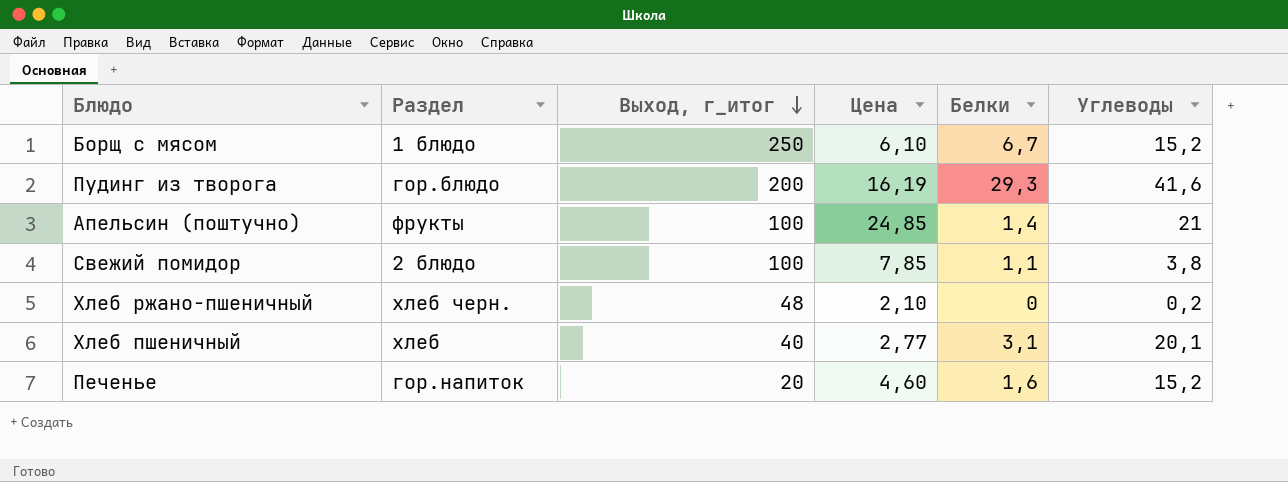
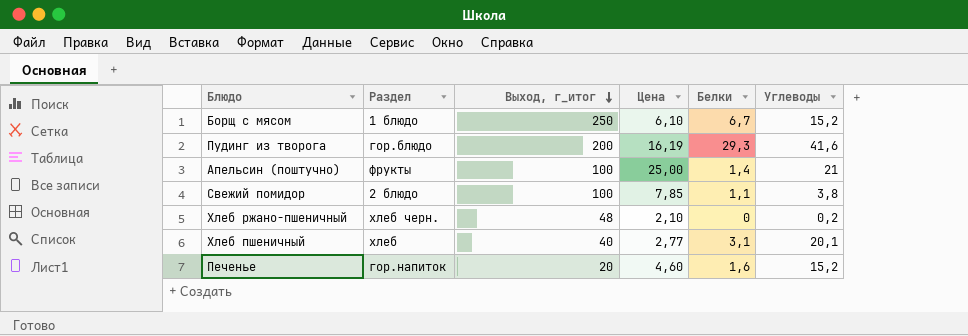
Апельсин (поштучно) | Цена: 24,85 -> 25,00

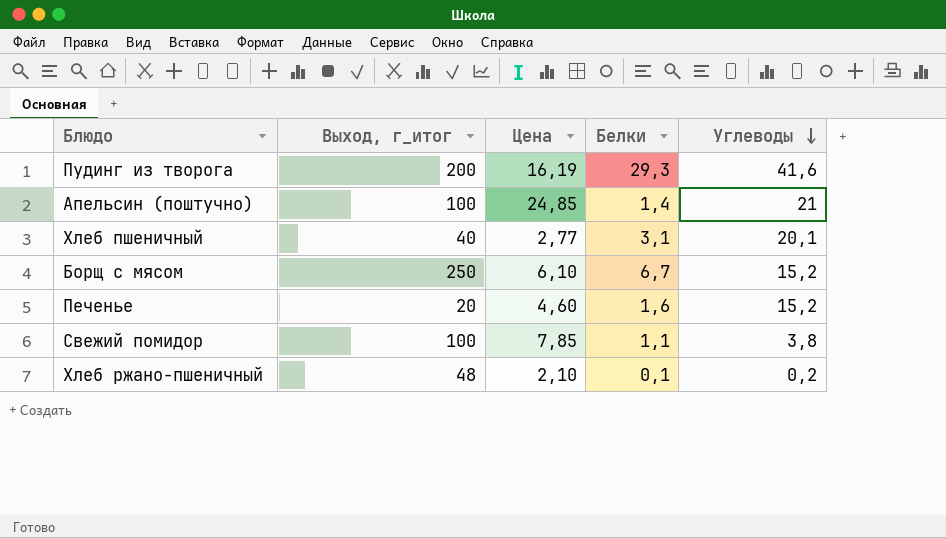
row order: Выход, г_итог descending -> Углеводы descending
column Раздел | position: 2 -> none
Апельсин (поштучно) | Цена: 25,00 -> 24,85
Хлеб ржано-пшеничный | Белки: 0 -> 0,1

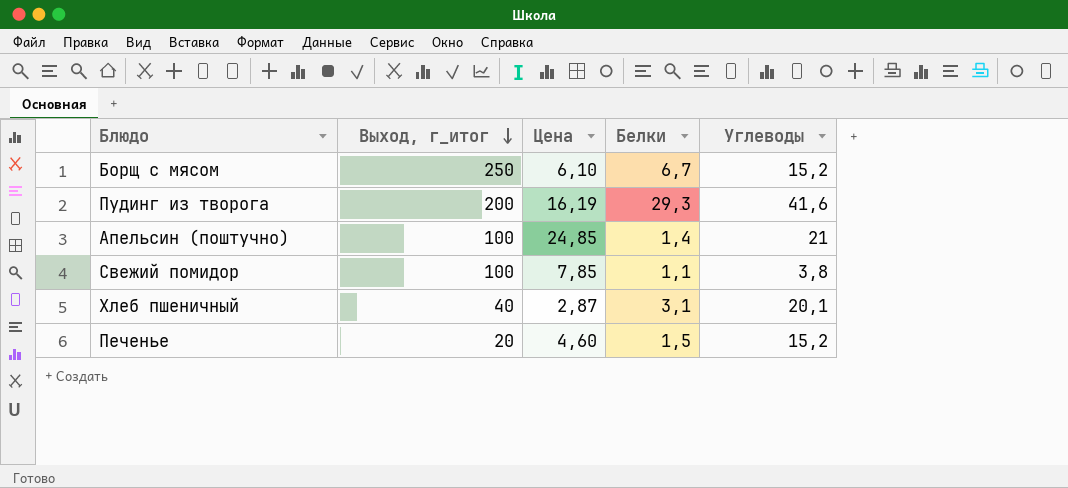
row order: Углеводы descending -> Выход, г_итог descending
row Хлеб ржано-пшеничный: 48 | 2,10 | 0,1 | 0,2 -> none
Хлеб пшеничный | Цена: 2,77 -> 2,87
Печенье | Белки: 1,6 -> 1,5

